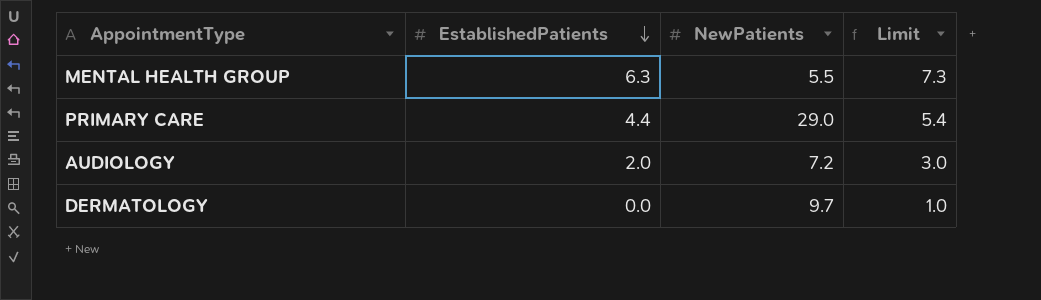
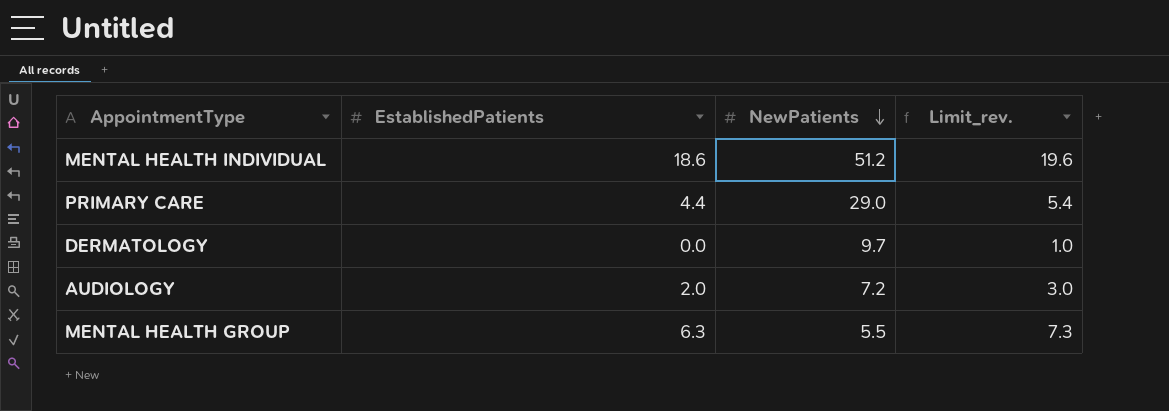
row order: EstablishedPatients descending -> NewPatients descending
column name: Limit -> Limit_rev.
row MENTAL HEALTH INDIVIDUAL: none -> 18.6 | 51.2 | 19.6

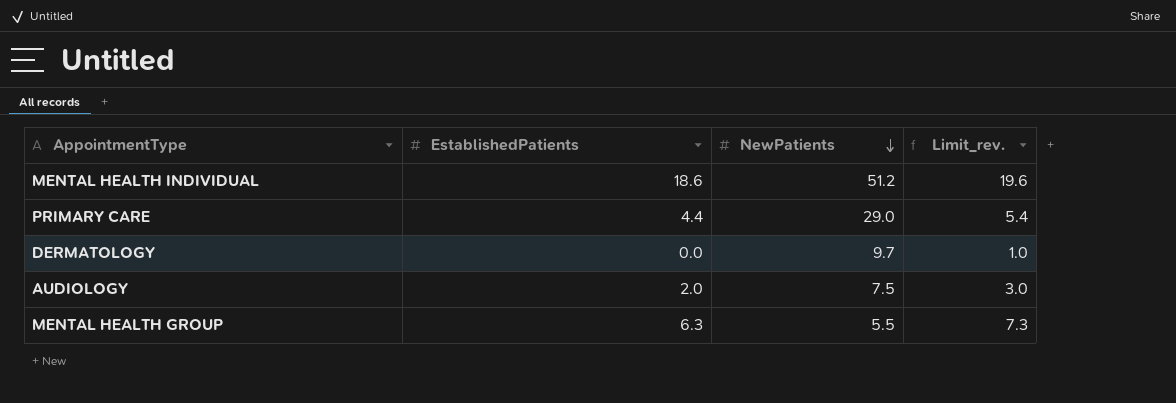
AUDIOLOGY | NewPatients: 7.2 -> 7.5

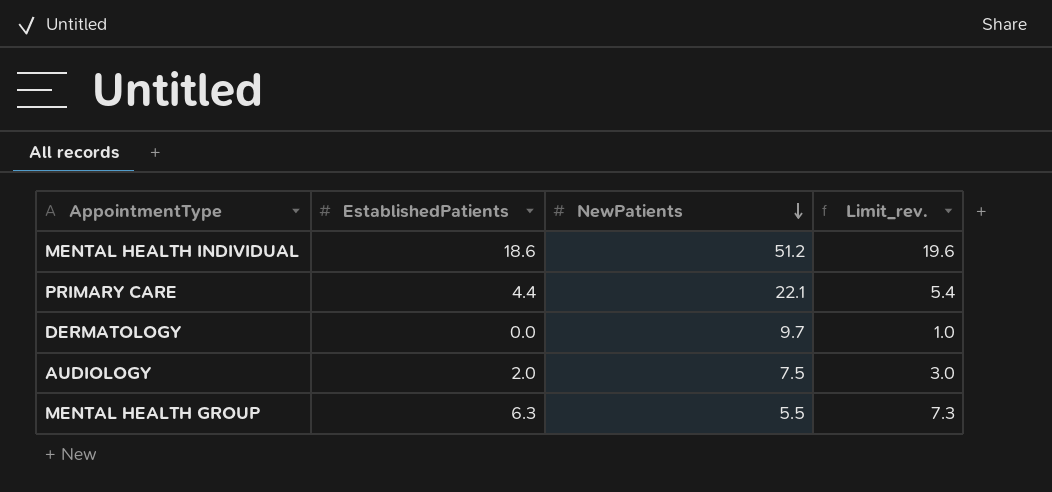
PRIMARY CARE | NewPatients: 29.0 -> 22.1

